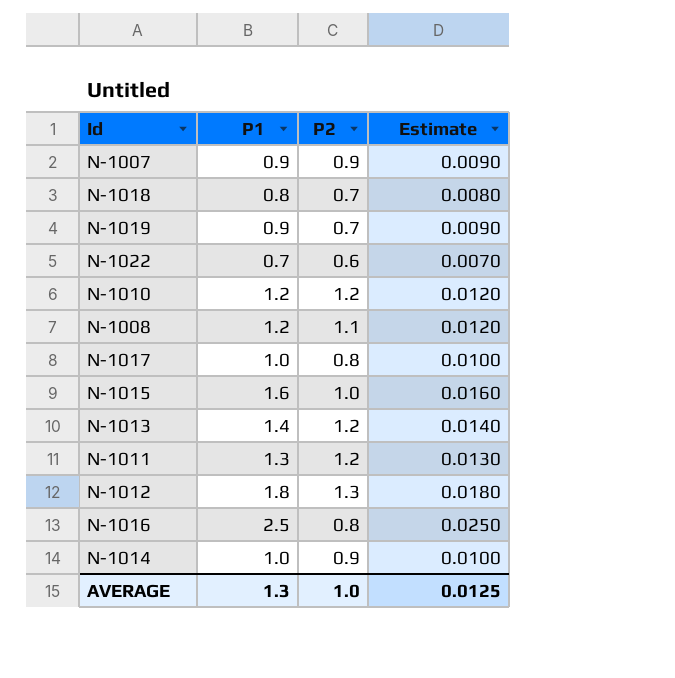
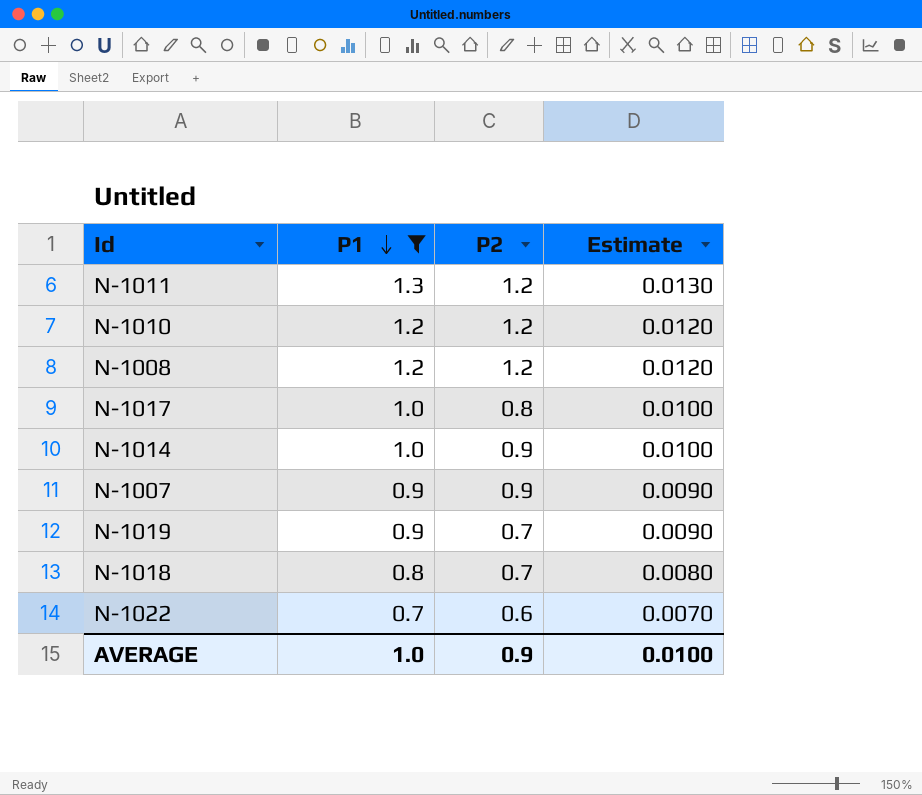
filter: none -> P1 <= 1.3
row order: none -> P1 descending
N-1008 | P2: 1.1 -> 1.2
AVERAGE | P1: 1.3 -> 1.0
AVERAGE | P2: 1.0 -> 0.9
AVERAGE | Estimate: 0.0125 -> 0.0100

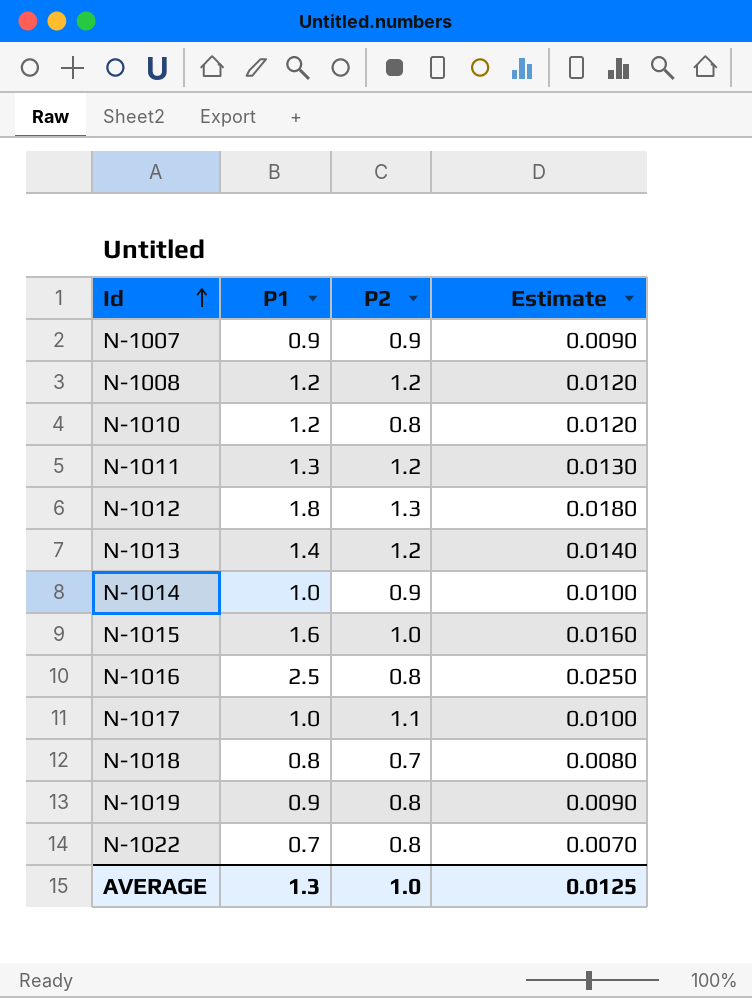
filter: P1 <= 1.3 -> none
row order: P1 descending -> Id ascending
N-1010 | P2: 1.2 -> 0.8
N-1017 | P2: 0.8 -> 1.1
N-1019 | P2: 0.7 -> 0.8
N-1022 | P2: 0.6 -> 0.8
AVERAGE | P1: 1.0 -> 1.3
AVERAGE | P2: 0.9 -> 1.0
AVERAGE | Estimate: 0.0100 -> 0.0125

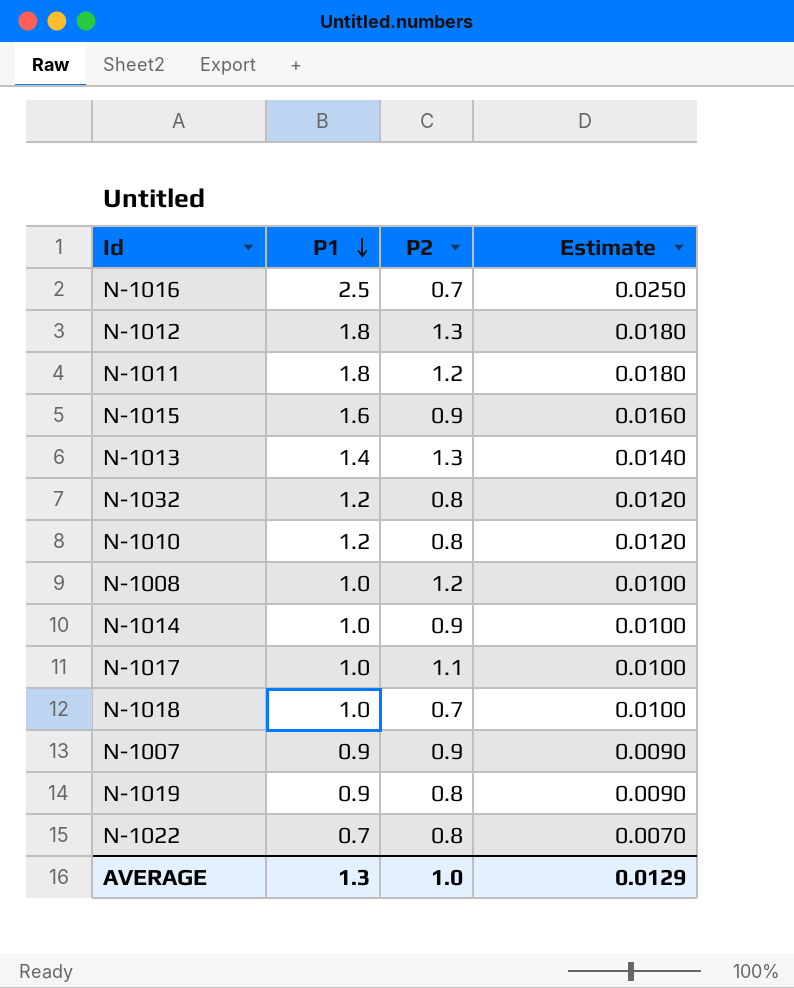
row order: Id ascending -> P1 descending
N-1016 | P2: 0.8 -> 0.7
N-1011 | P1: 1.3 -> 1.8
N-1011 | Estimate: 0.0130 -> 0.0180
N-1015 | P2: 1.0 -> 0.9
N-1013 | P2: 1.2 -> 1.3
row N-1032: none -> 1.2 | 0.8 | 0.0120
N-1008 | P1: 1.2 -> 1.0
N-1008 | Estimate: 0.0120 -> 0.0100
N-1018 | P1: 0.8 -> 1.0
N-1018 | Estimate: 0.0080 -> 0.0100
AVERAGE | Estimate: 0.0125 -> 0.0129

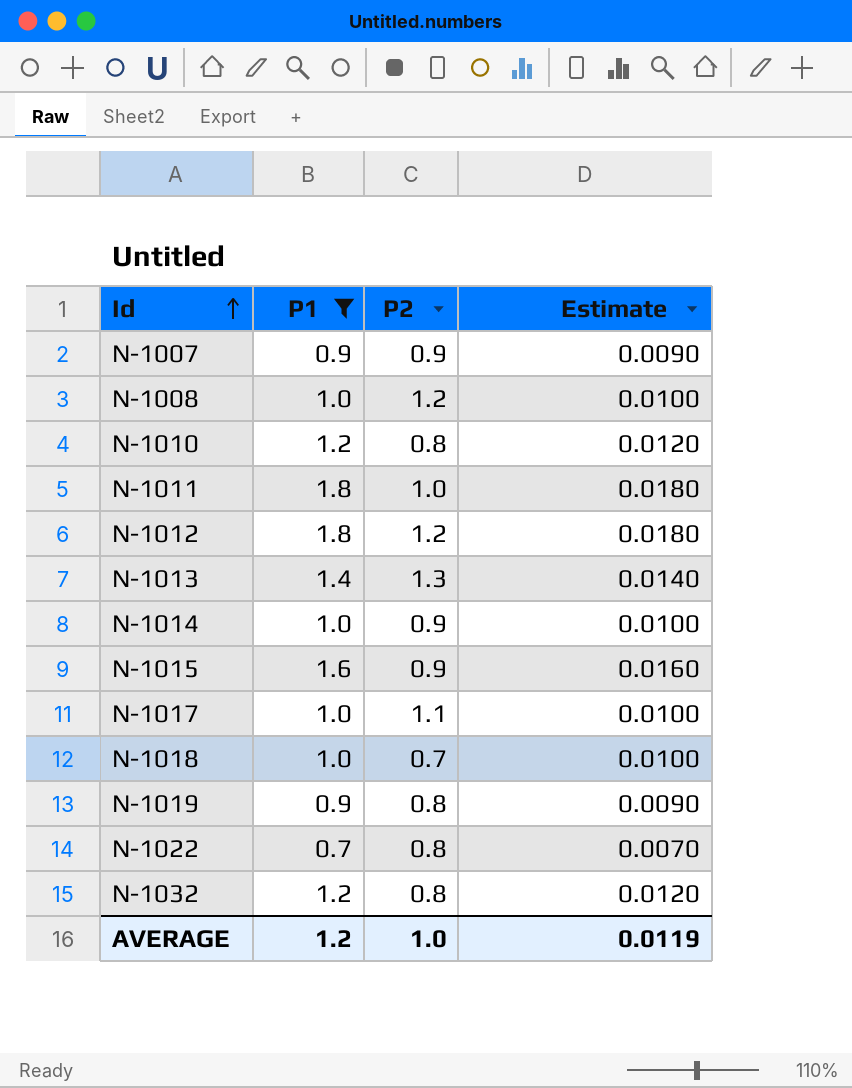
filter: none -> P1 != 2.5
row order: P1 descending -> Id ascending
N-1011 | P2: 1.2 -> 1.0
N-1012 | P2: 1.3 -> 1.2
AVERAGE | P1: 1.3 -> 1.2
AVERAGE | Estimate: 0.0129 -> 0.0119

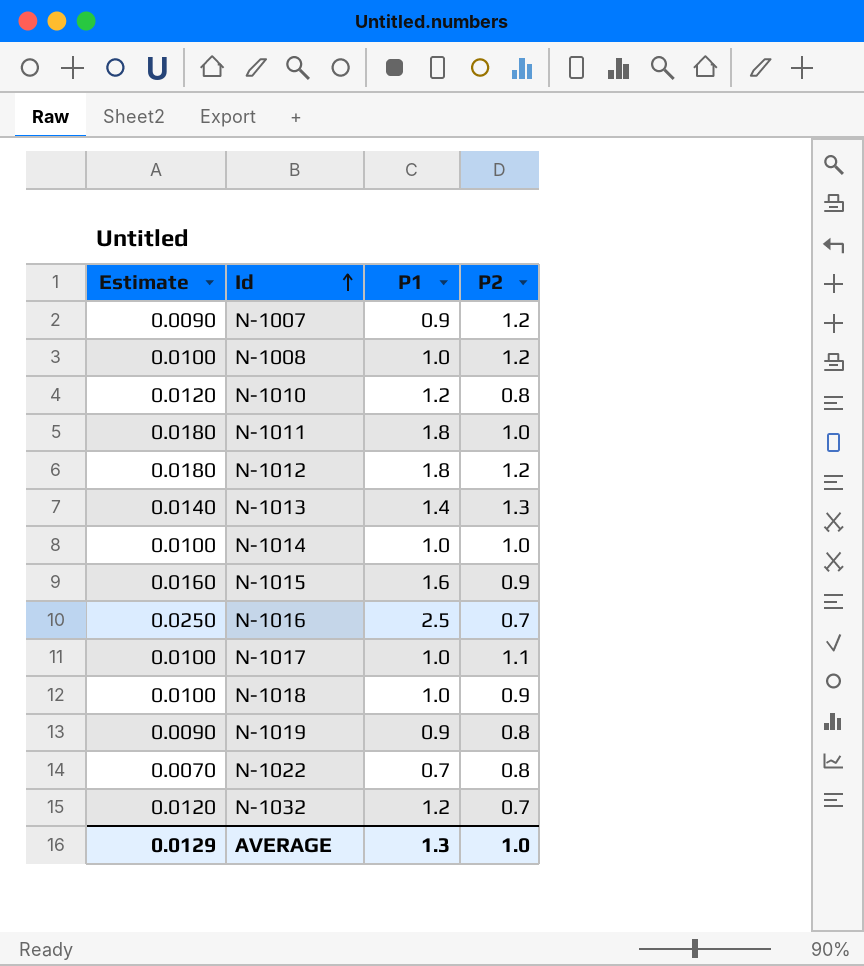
filter: P1 != 2.5 -> none
column Estimate | position: 4 -> 1
N-1007 | P2: 0.9 -> 1.2
N-1014 | P2: 0.9 -> 1.0
N-1018 | P2: 0.7 -> 0.9
N-1032 | P2: 0.8 -> 0.7
AVERAGE | Estimate: 0.0119 -> 0.0129
AVERAGE | P1: 1.2 -> 1.3

